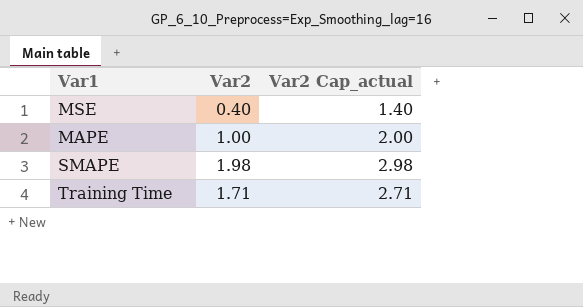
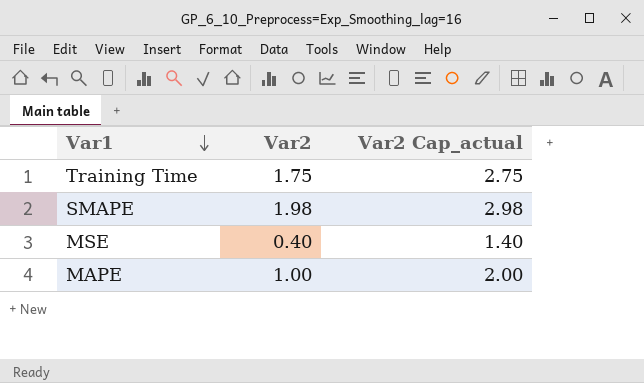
row order: none -> Var1 descending
Training Time | Var2: 1.71 -> 1.75
Training Time | Var2 Cap_actual: 2.71 -> 2.75

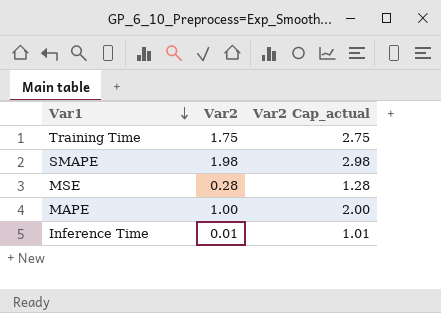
MSE | Var2: 0.40 -> 0.28
MSE | Var2 Cap_actual: 1.40 -> 1.28
row Inference Time: none -> 0.01 | 1.01

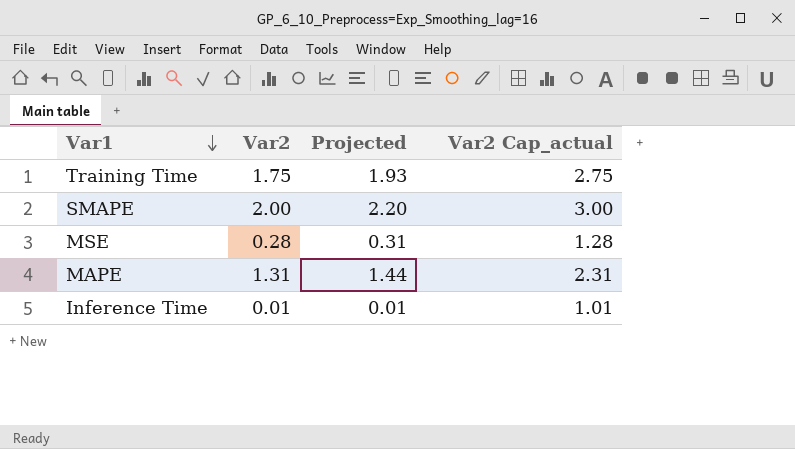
column Projected | formula: none -> [Var2] * 1.1
SMAPE | Var2: 1.98 -> 2.00
SMAPE | Var2 Cap_actual: 2.98 -> 3.00
MAPE | Var2: 1.00 -> 1.31
MAPE | Var2 Cap_actual: 2.00 -> 2.31

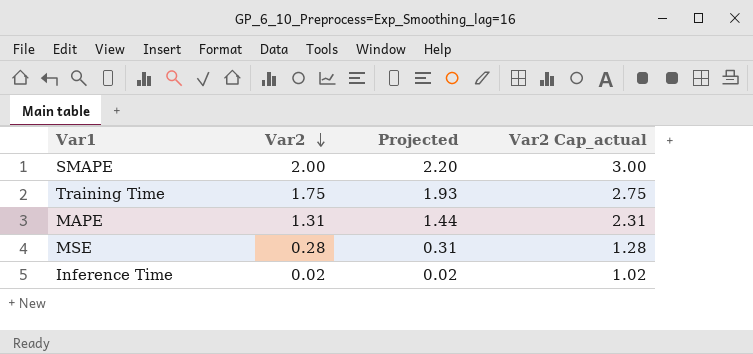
row order: Var1 descending -> Var2 descending
Inference Time | Var2: 0.01 -> 0.02
Inference Time | Projected: 0.01 -> 0.02
Inference Time | Var2 Cap_actual: 1.01 -> 1.02

